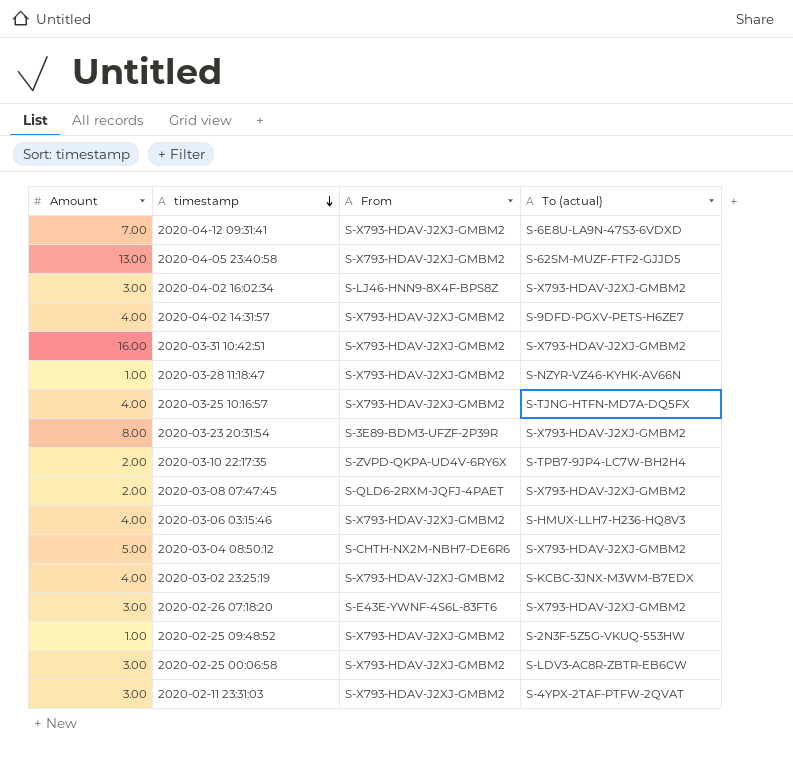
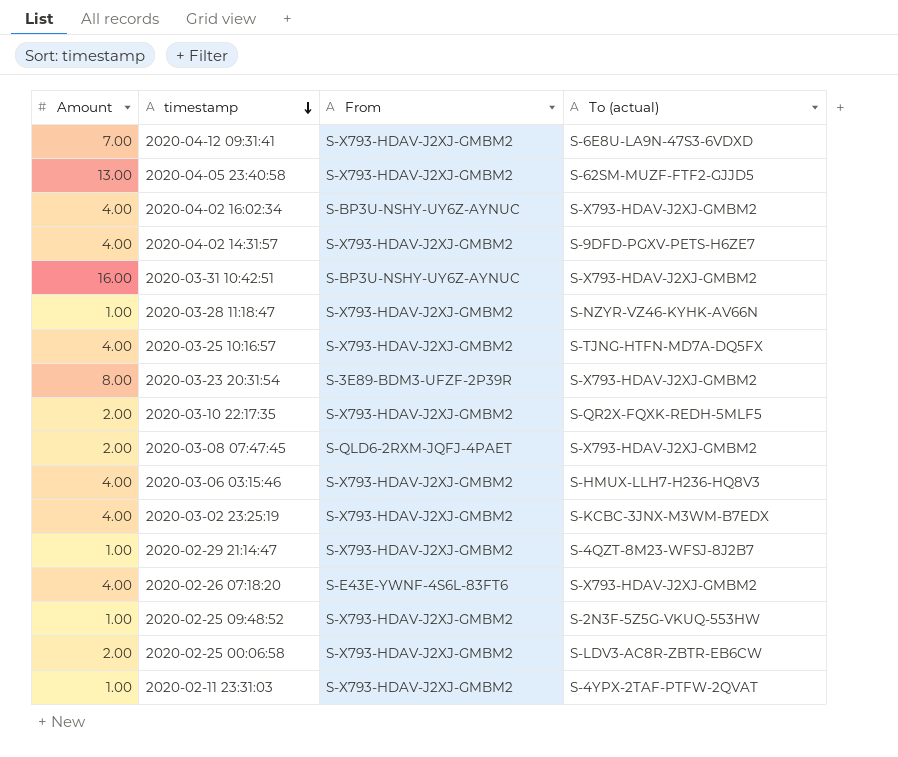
row 2020-03-04 08:50:12: 5.00 | S-CHTH-NX2M-NBH7-DE6R6 | S-X793-HDAV-J2XJ-GMBM2 -> none
2020-04-02 16:02:34 | Amount: 3.00 -> 4.00
2020-04-02 16:02:34 | From: S-LJ46-HNN9-8X4F-BPS8Z -> S-BP3U-NSHY-UY6Z-AYNUC
2020-03-31 10:42:51 | From: S-X793-HDAV-J2XJ-GMBM2 -> S-BP3U-NSHY-UY6Z-AYNUC
2020-03-10 22:17:35 | From: S-ZVPD-QKPA-UD4V-6RY6X -> S-X793-HDAV-J2XJ-GMBM2
2020-03-10 22:17:35 | To (actual): S-TPB7-9JP4-LC7W-BH2H4 -> S-QR2X-FQXK-REDH-5MLF5
row 2020-02-29 21:14:47: none -> 1.00 | S-X793-HDAV-J2XJ-GMBM2 | S-4QZT-8M23-WFSJ-8J2B7
2020-02-26 07:18:20 | Amount: 3.00 -> 4.00
2020-02-25 00:06:58 | Amount: 3.00 -> 2.00
2020-02-11 23:31:03 | Amount: 3.00 -> 1.00

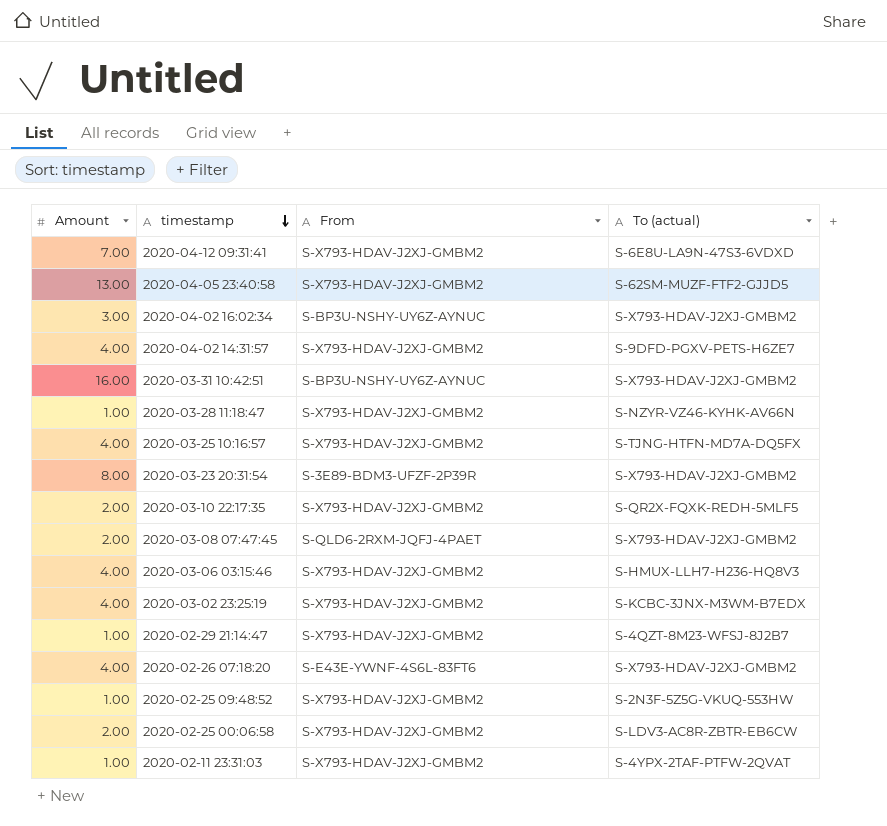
2020-04-02 16:02:34 | Amount: 4.00 -> 3.00

